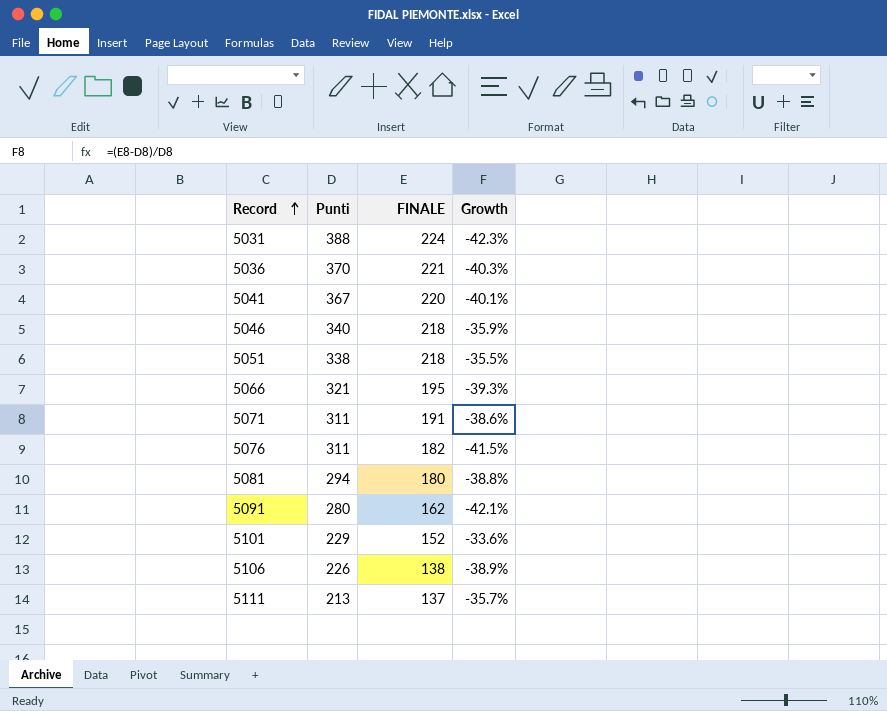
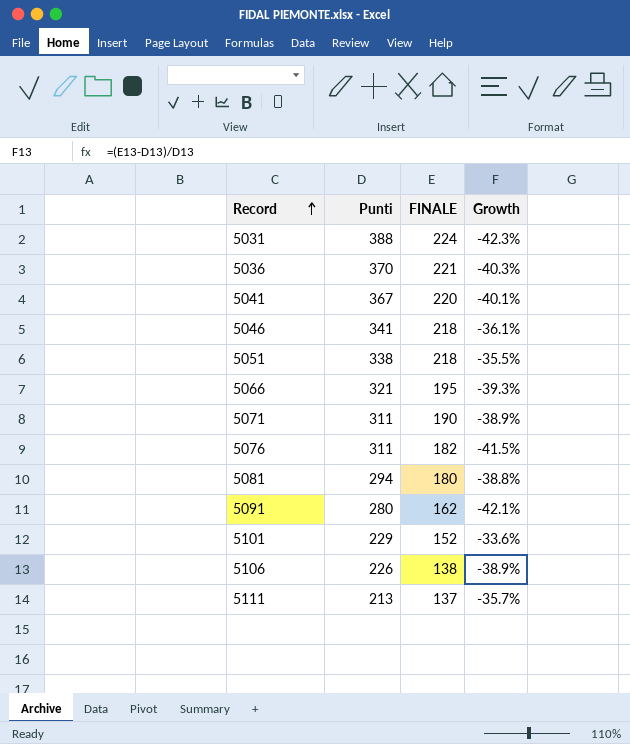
5046 | Punti: 340 -> 341
5046 | Growth: -35.9% -> -36.1%
5071 | FINALE: 191 -> 190
5071 | Growth: -38.6% -> -38.9%

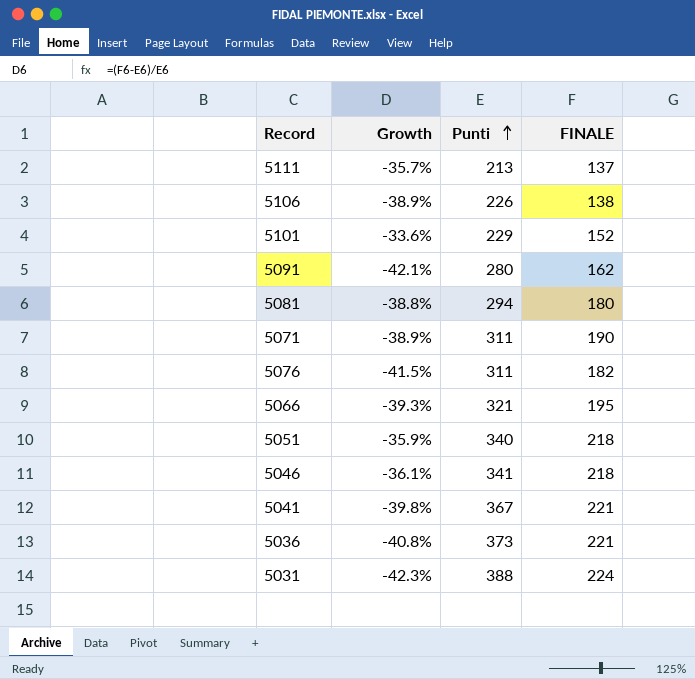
row order: Record ascending -> Punti ascending
column Growth | position: 4 -> 2
5051 | Growth: -35.5% -> -35.9%
5051 | Punti: 338 -> 340
5041 | Growth: -40.1% -> -39.8%
5041 | FINALE: 220 -> 221
5036 | Growth: -40.3% -> -40.8%
5036 | Punti: 370 -> 373

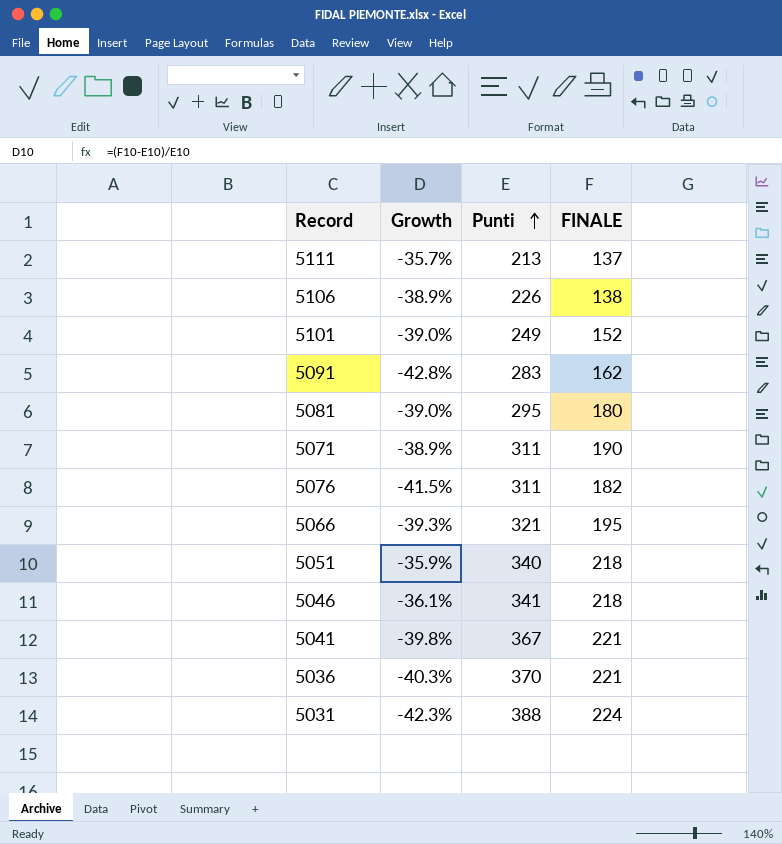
5101 | Growth: -33.6% -> -39.0%
5101 | Punti: 229 -> 249
5091 | Growth: -42.1% -> -42.8%
5091 | Punti: 280 -> 283
5081 | Growth: -38.8% -> -39.0%
5081 | Punti: 294 -> 295
5036 | Growth: -40.8% -> -40.3%
5036 | Punti: 373 -> 370

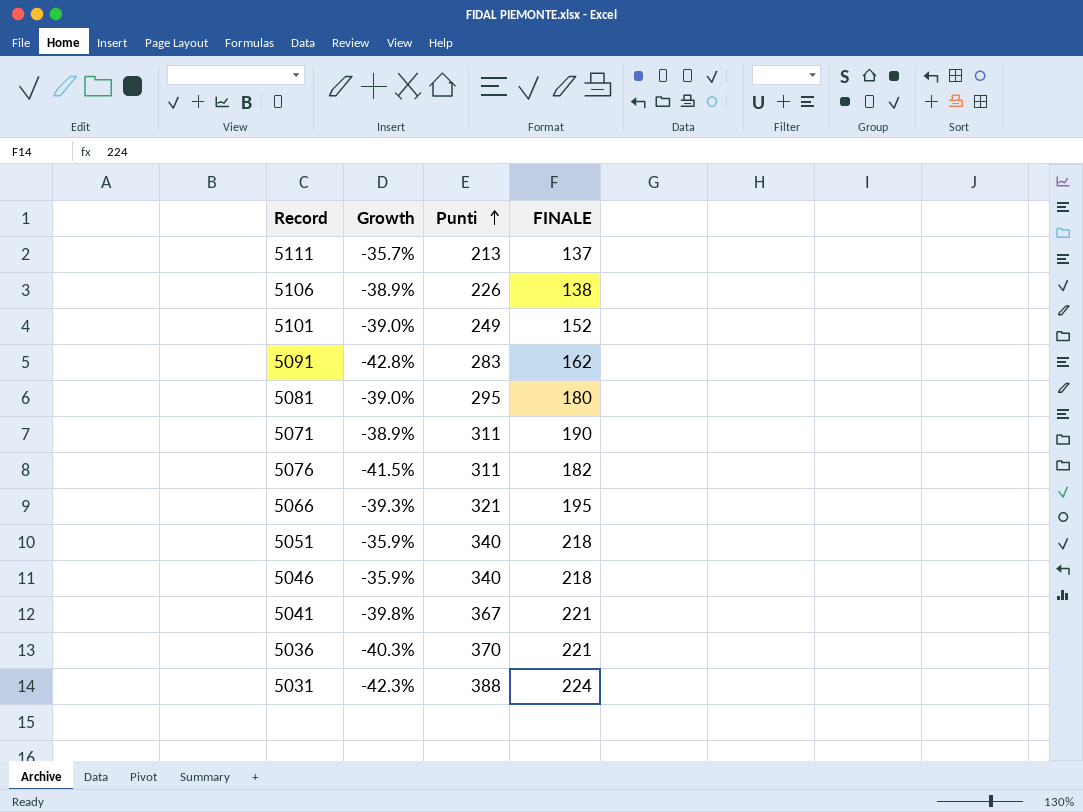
5046 | Growth: -36.1% -> -35.9%
5046 | Punti: 341 -> 340

